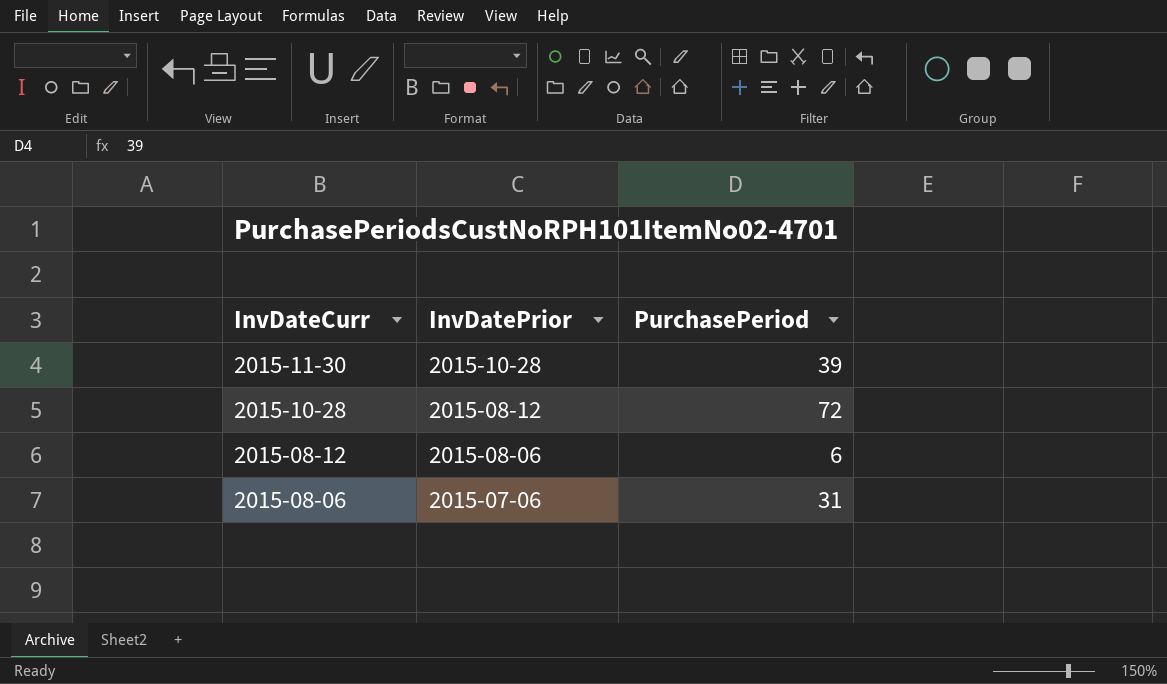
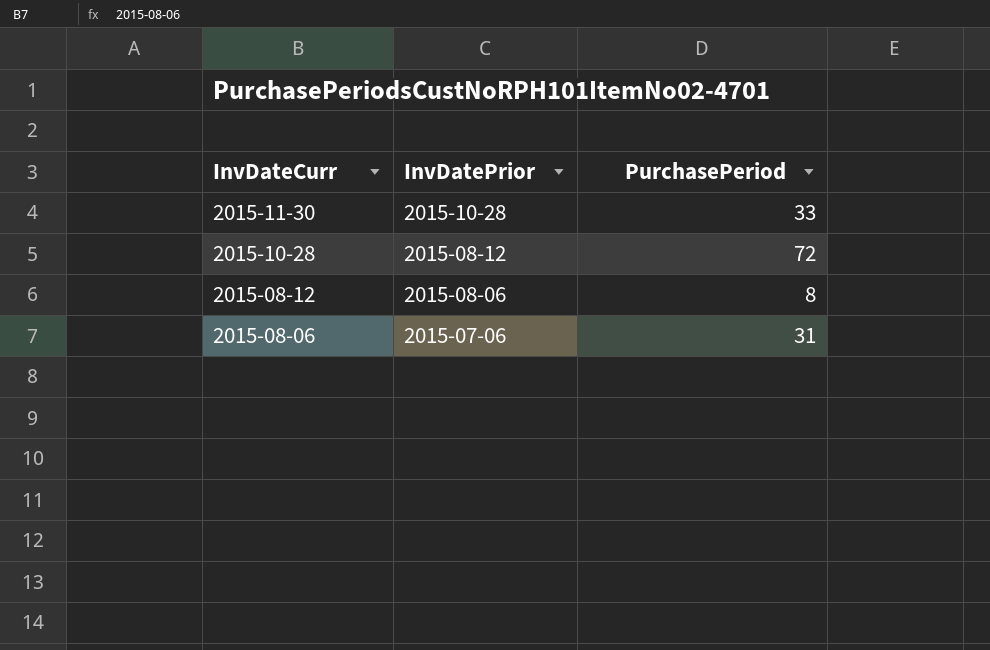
2015-11-30 | PurchasePeriod: 39 -> 33
2015-08-12 | PurchasePeriod: 6 -> 8

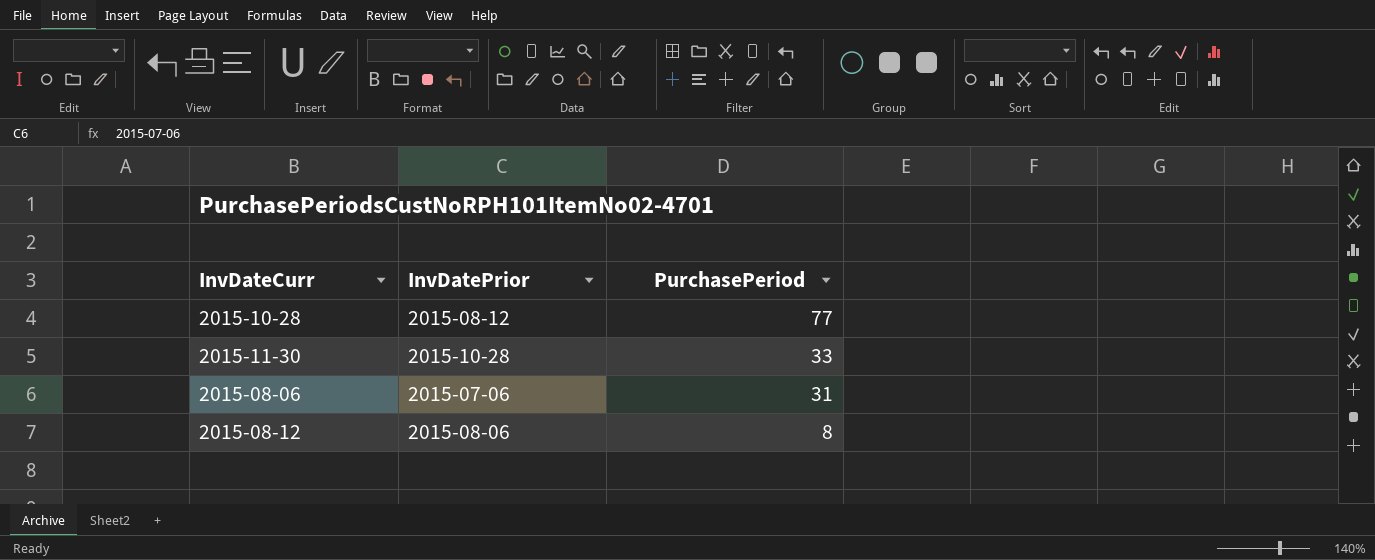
row order: InvDateCurr descending -> PurchasePeriod descending
2015-10-28 | PurchasePeriod: 72 -> 77

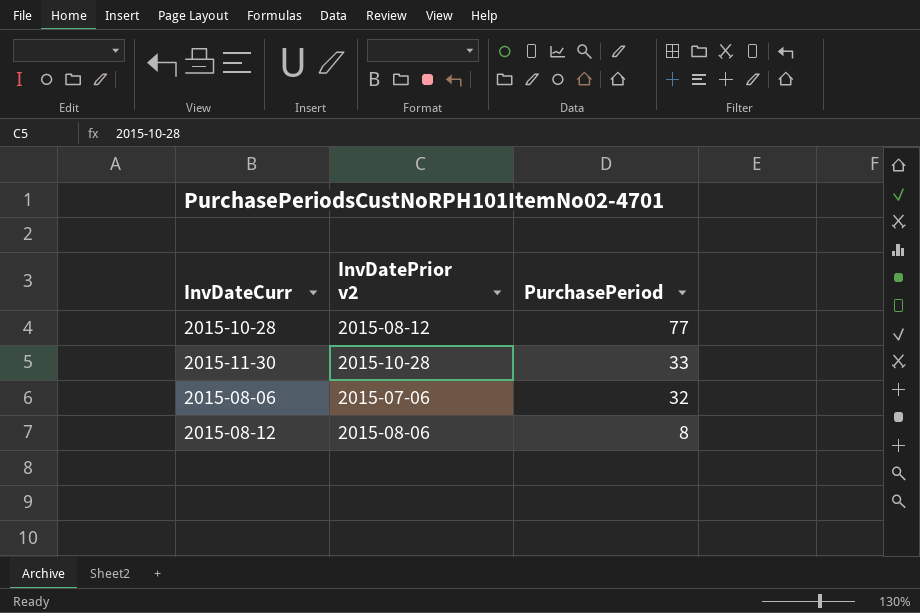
column name: InvDatePrior -> InvDatePrior v2
2015-08-06 | PurchasePeriod: 31 -> 32

